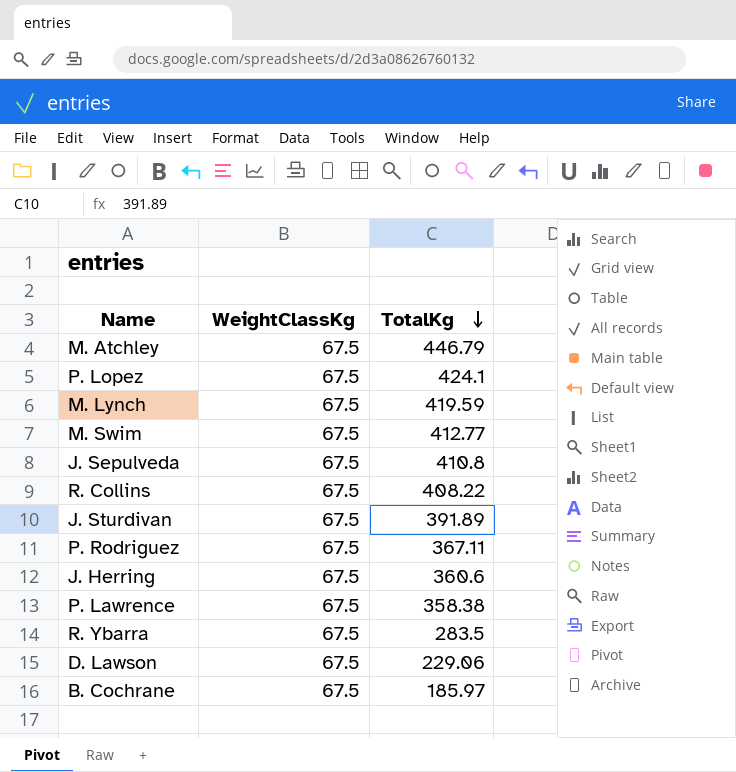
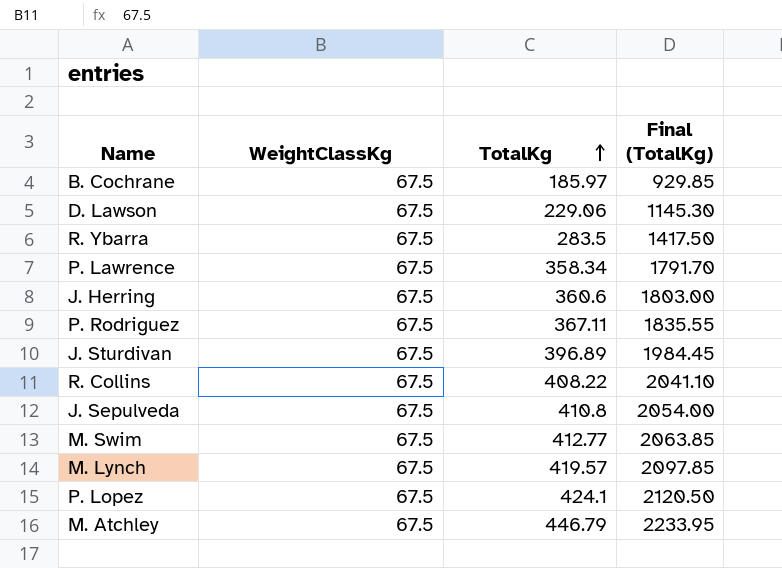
row order: TotalKg descending -> TotalKg ascending
column Final (TotalKg) | formula: none -> [TotalKg] * 5
P. Lawrence | TotalKg: 358.38 -> 358.34
J. Sturdivan | TotalKg: 391.89 -> 396.89
M. Lynch | TotalKg: 419.59 -> 419.57

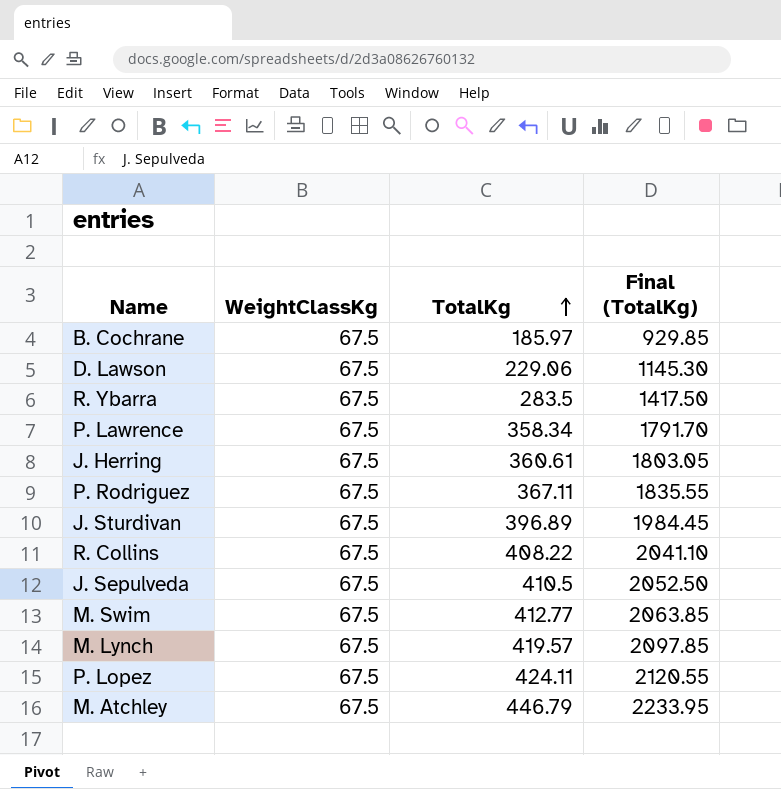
J. Herring | TotalKg: 360.6 -> 360.61
J. Herring | Final (TotalKg): 1803.00 -> 1803.05
J. Sepulveda | TotalKg: 410.8 -> 410.5
J. Sepulveda | Final (TotalKg): 2054.00 -> 2052.50
P. Lopez | TotalKg: 424.1 -> 424.11
P. Lopez | Final (TotalKg): 2120.50 -> 2120.55

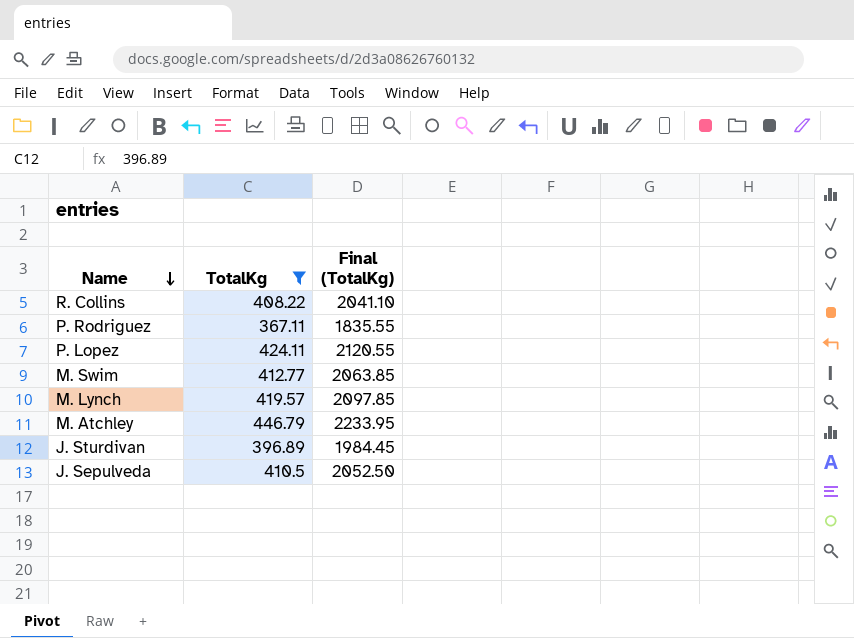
filter: none -> TotalKg >= 367.11
row order: TotalKg ascending -> Name descending
column WeightClassKg | position: 2 -> none

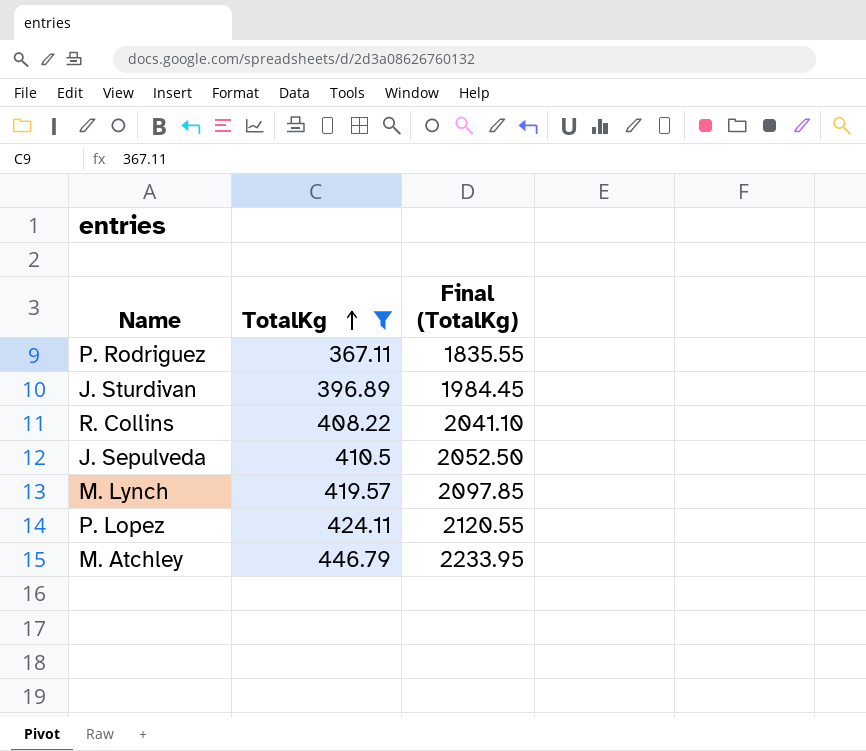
row order: Name descending -> TotalKg ascending
row M. Swim: 412.77 | 2063.85 -> none

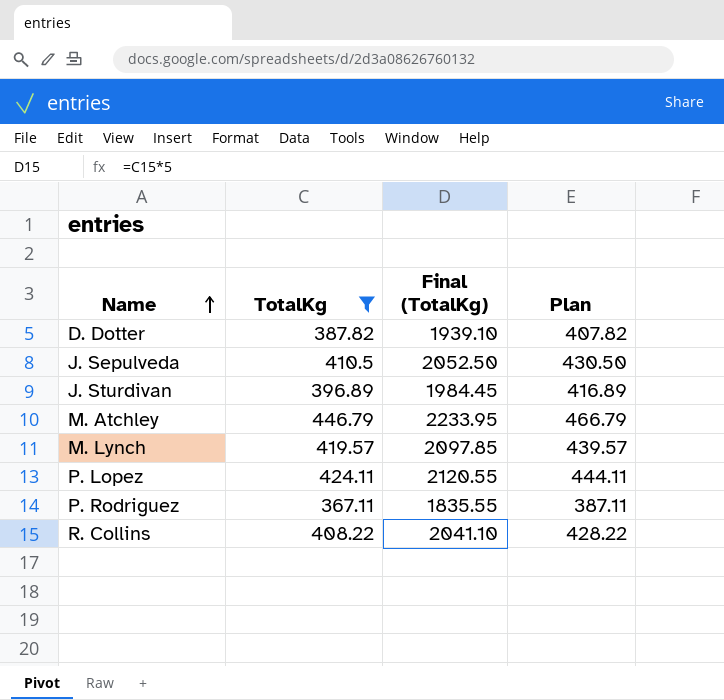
row order: TotalKg ascending -> Name ascending
column Plan | formula: none -> [TotalKg] + 20
row D. Dotter: none -> 387.82 | 1939.10 | 407.82

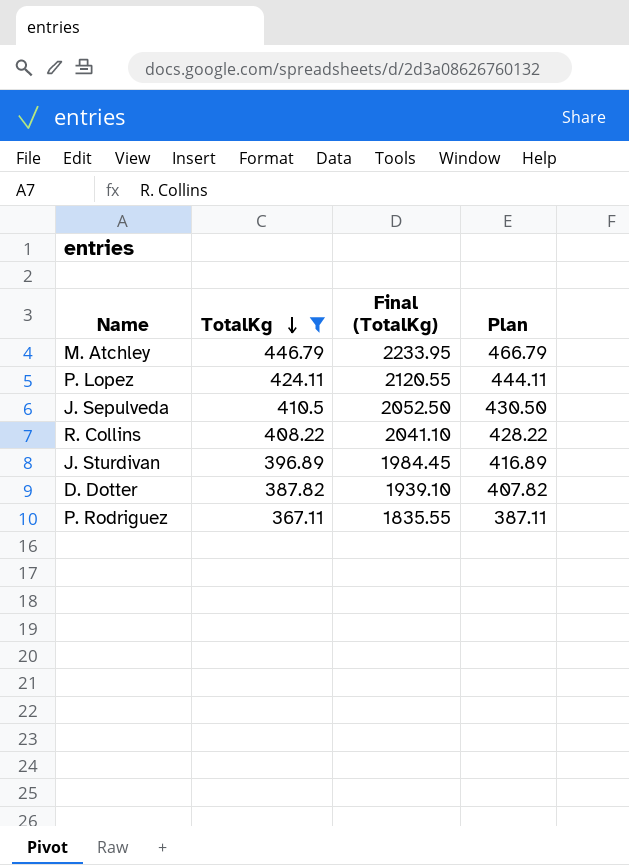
row order: Name ascending -> TotalKg descending
row M. Lynch: 419.57 | 2097.85 | 439.57 -> none

